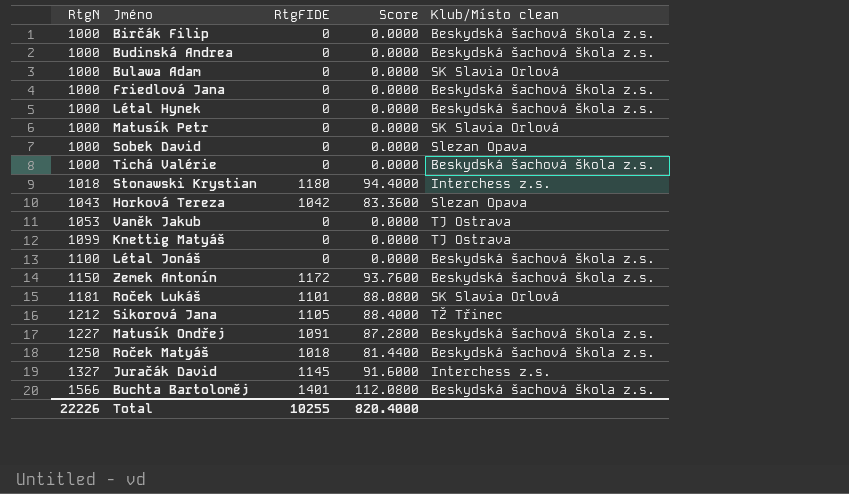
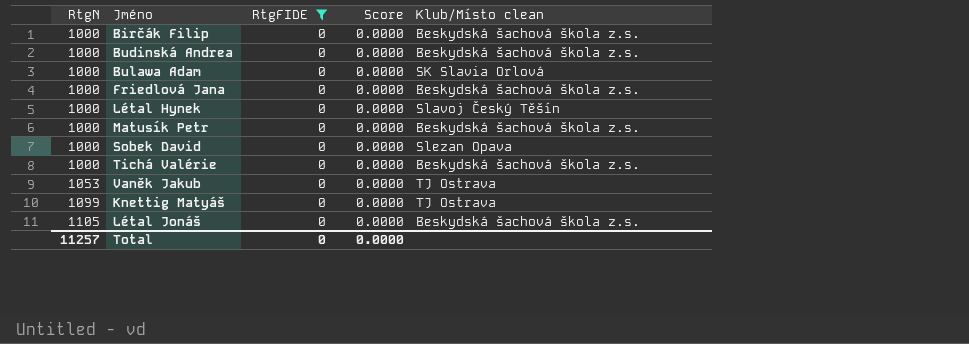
filter: none -> RtgFIDE = 0
Létal Hynek | Klub/Místo clean: Beskydská šachová škola z.s. -> Slavoj Český Těšín
Matusík Petr | Klub/Místo clean: SK Slavia Orlová -> Beskydská šachová škola z.s.
Létal Jonáš | RtgN: 1100 -> 1105
Total | RtgN: 22226 -> 11257
Total | RtgFIDE: 10255 -> 0
Total | Score: 820.4000 -> 0.0000

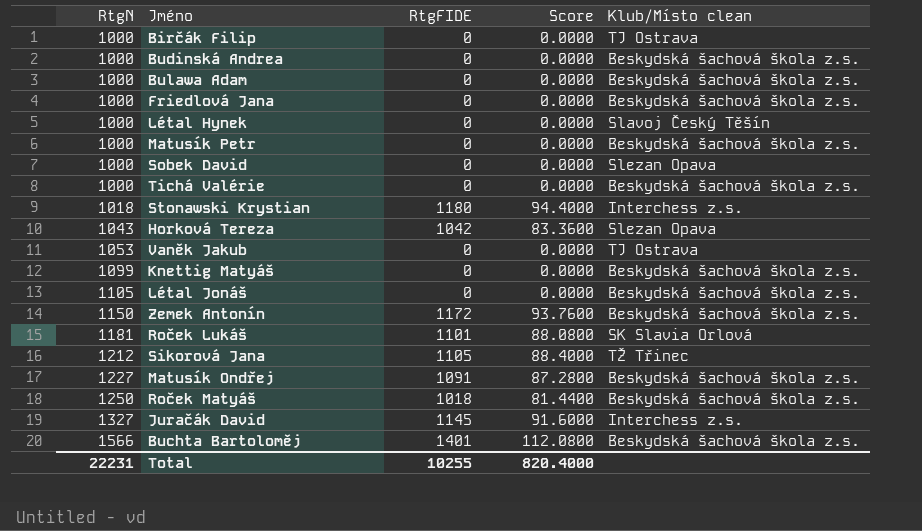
filter: RtgFIDE = 0 -> none
Birčák Filip | Klub/Místo clean: Beskydská šachová škola z.s. -> TJ Ostrava
Bulawa Adam | Klub/Místo clean: SK Slavia Orlová -> Beskydská šachová škola z.s.
Knettig Matyáš | Klub/Místo clean: TJ Ostrava -> Beskydská šachová škola z.s.
Total | RtgN: 11257 -> 22231
Total | RtgFIDE: 0 -> 10255
Total | Score: 0.0000 -> 820.4000

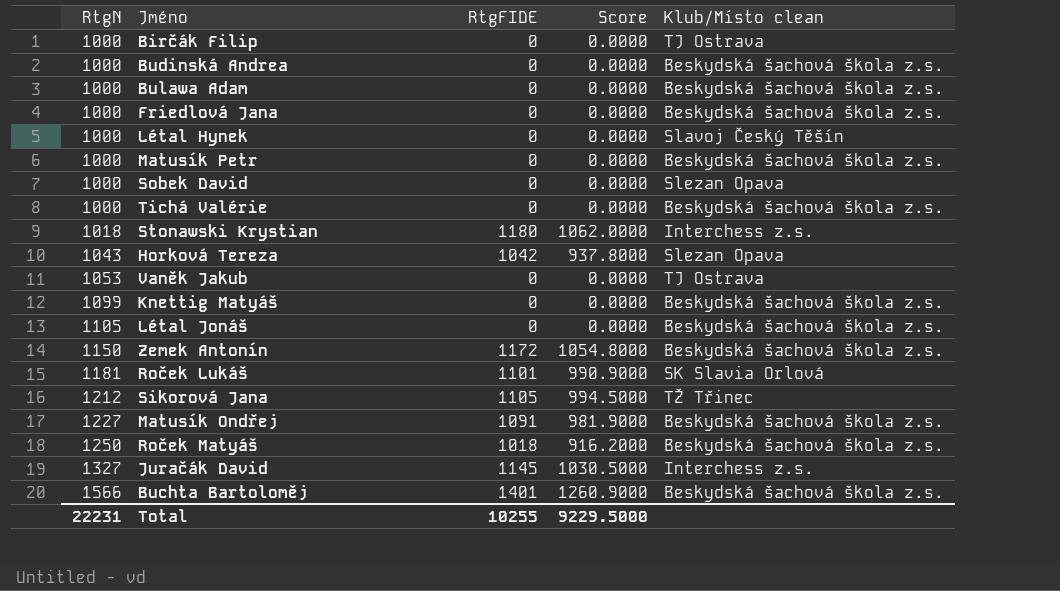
column Score | formula: [RtgFIDE] * 0.08 -> [RtgFIDE] * 0.9
Total | Score: 820.4000 -> 9229.5000

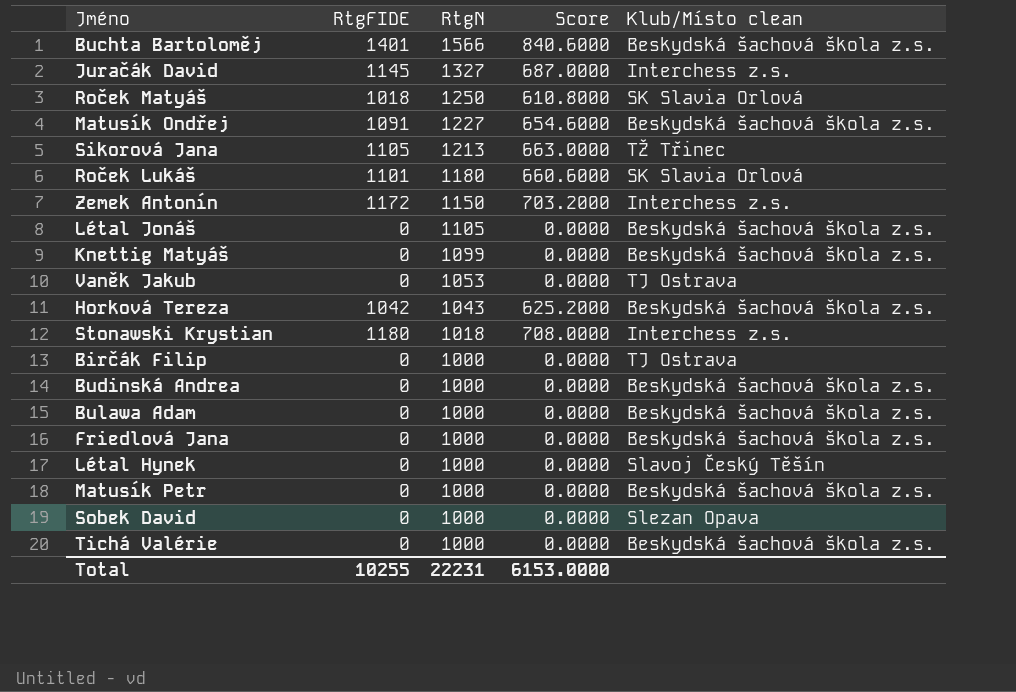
row order: RtgN ascending -> RtgN descending
column RtgN | position: 1 -> 3
column Score | formula: [RtgFIDE] * 0.9 -> [RtgFIDE] * 0.6
Roček Matyáš | Klub/Místo clean: Beskydská šachová škola z.s. -> SK Slavia Orlová
Sikorová Jana | RtgN: 1212 -> 1213
Roček Lukáš | RtgN: 1181 -> 1180
Zemek Antonín | Klub/Místo clean: Beskydská šachová škola z.s. -> Interchess z.s.
Horková Tereza | Klub/Místo clean: Slezan Opava -> Beskydská šachová škola z.s.
Total | Score: 9229.5000 -> 6153.0000

